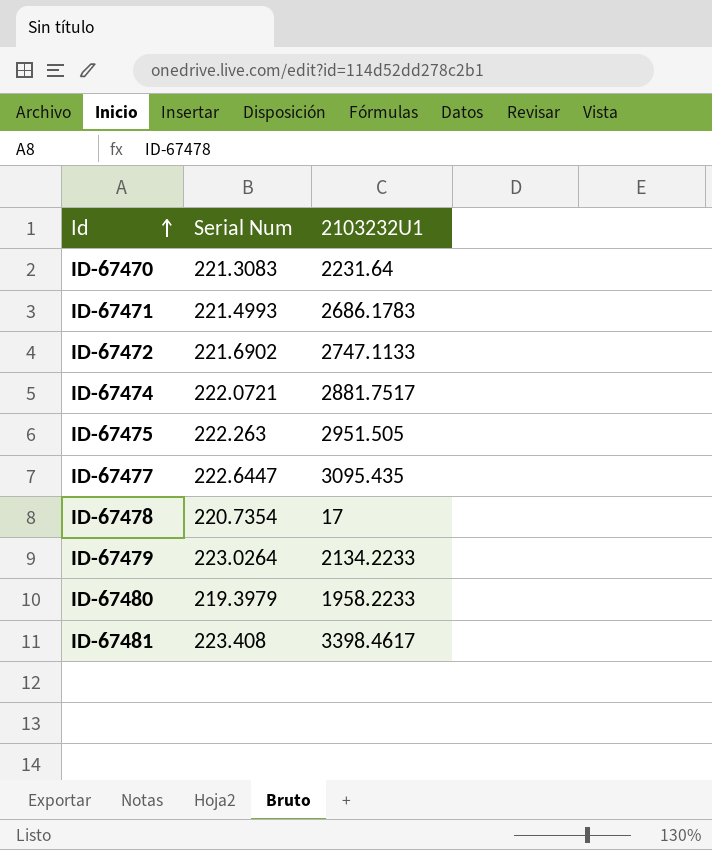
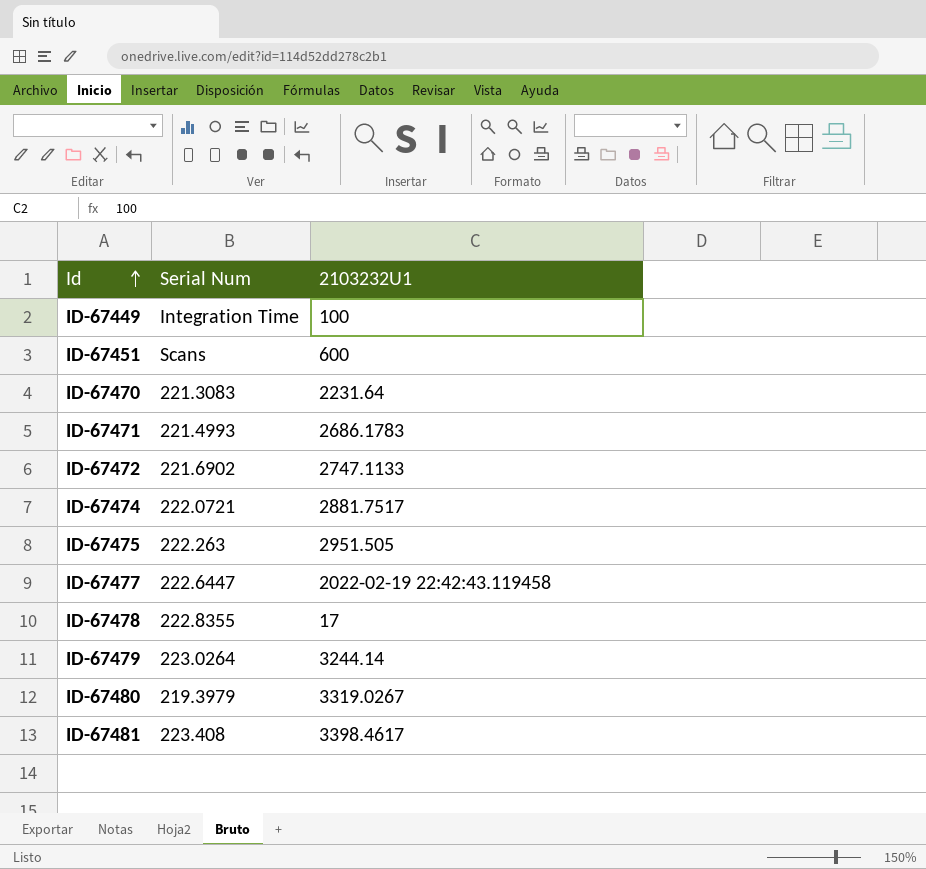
row ID-67449: none -> Integration Time | 100
row ID-67451: none -> Scans | 600
ID-67477 | 2103232U1: 3095.435 -> 2022-02-19 22:42:43.119458
ID-67478 | Serial Num: 220.7354 -> 222.8355
ID-67479 | 2103232U1: 2134.2233 -> 3244.14
ID-67480 | 2103232U1: 1958.2233 -> 3319.0267

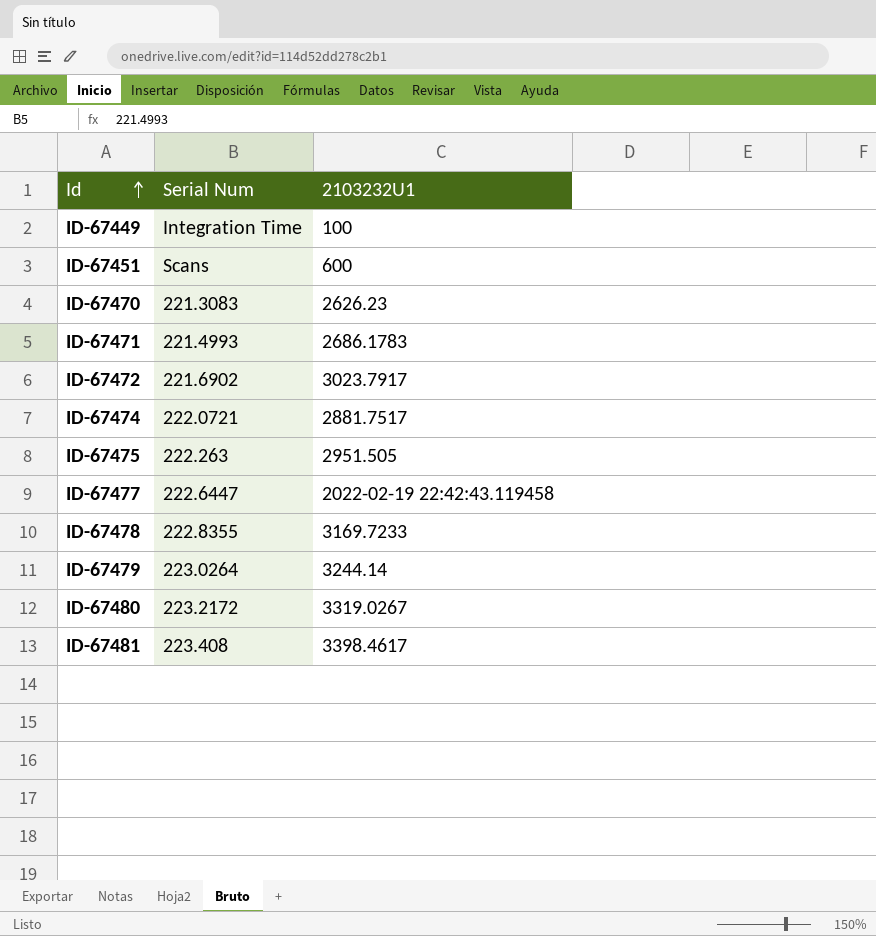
ID-67470 | 2103232U1: 2231.64 -> 2626.23
ID-67472 | 2103232U1: 2747.1133 -> 3023.7917
ID-67478 | 2103232U1: 17 -> 3169.7233
ID-67480 | Serial Num: 219.3979 -> 223.2172

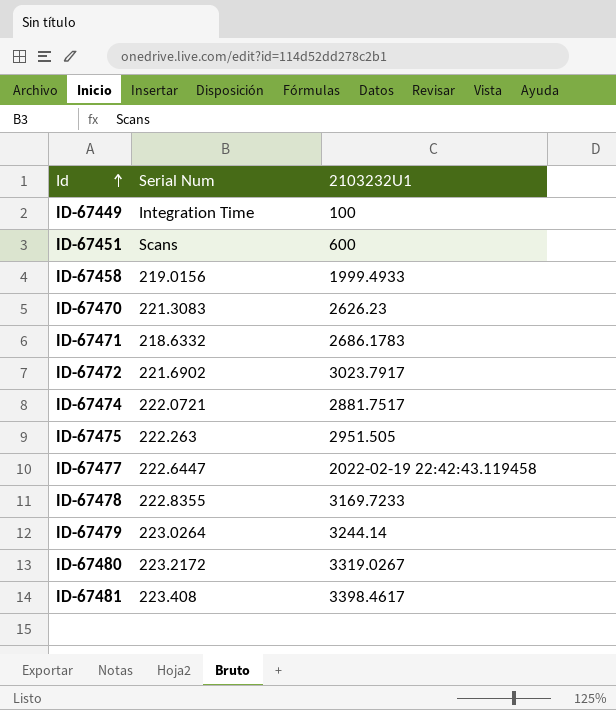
row ID-67458: none -> 219.0156 | 1999.4933
ID-67471 | Serial Num: 221.4993 -> 218.6332

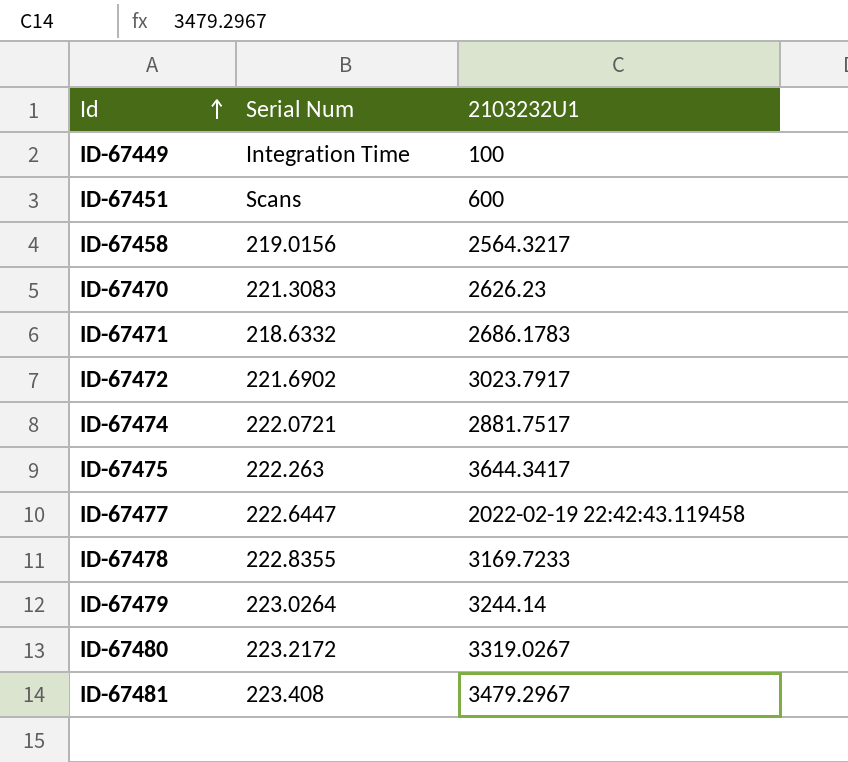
ID-67458 | 2103232U1: 1999.4933 -> 2564.3217
ID-67475 | 2103232U1: 2951.505 -> 3644.3417
ID-67481 | 2103232U1: 3398.4617 -> 3479.2967

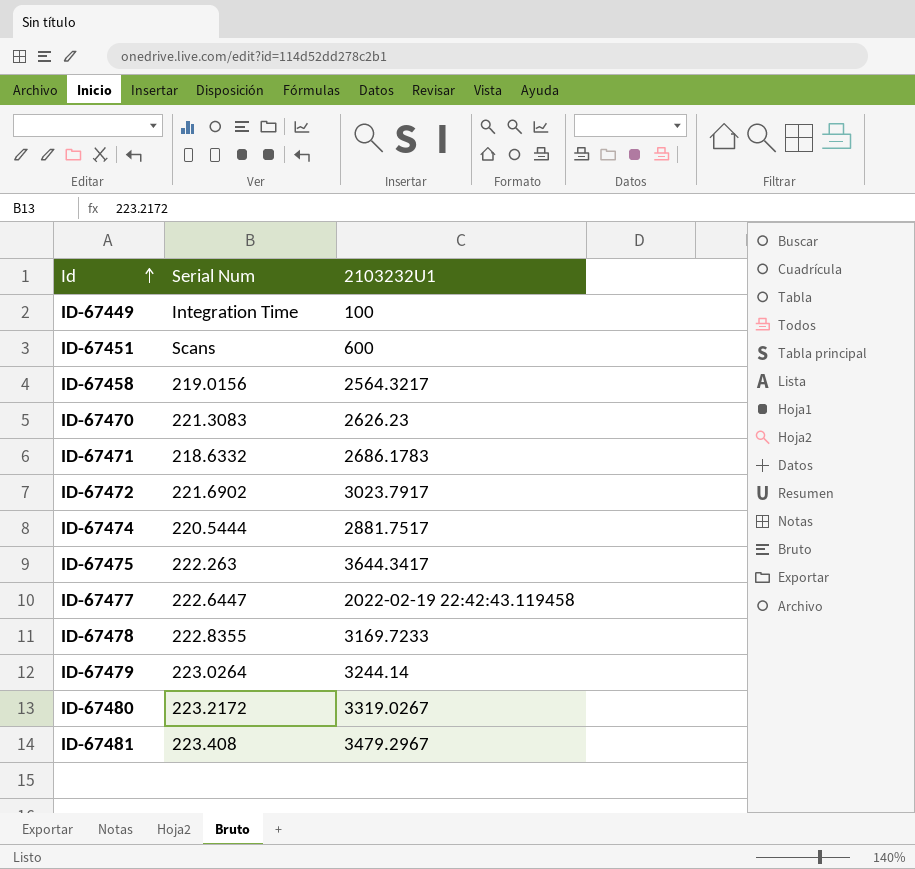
ID-67474 | Serial Num: 222.0721 -> 220.5444

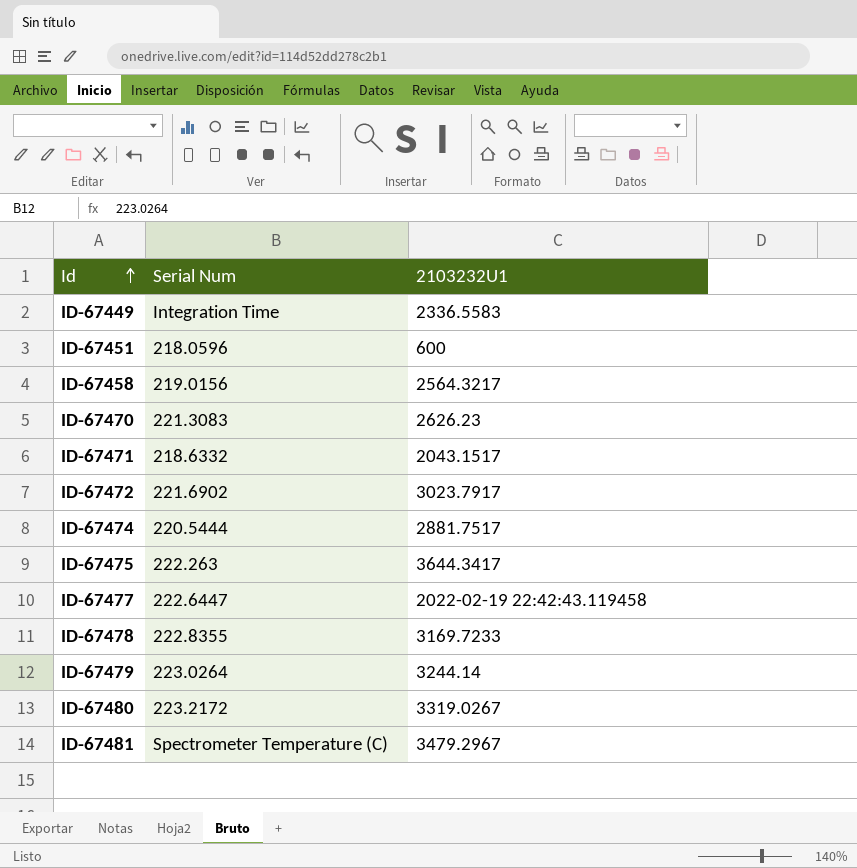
ID-67449 | 2103232U1: 100 -> 2336.5583
ID-67451 | Serial Num: Scans -> 218.0596
ID-67471 | 2103232U1: 2686.1783 -> 2043.1517
ID-67481 | Serial Num: 223.408 -> Spectrometer Temperature (C)

